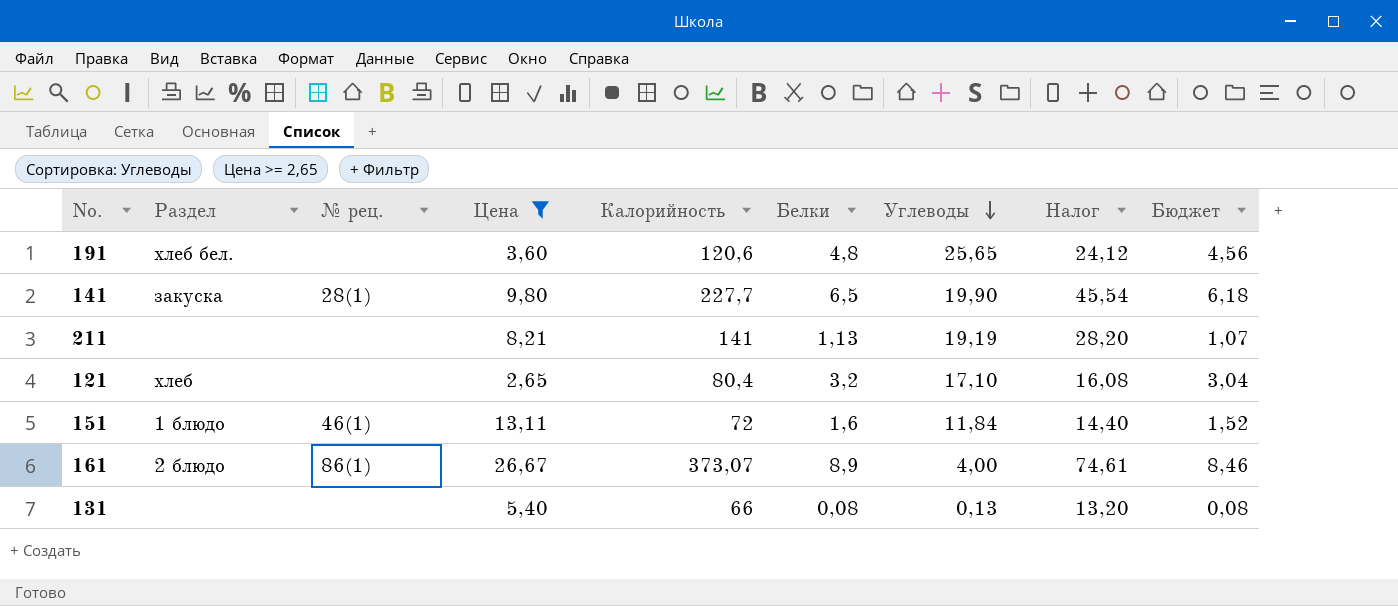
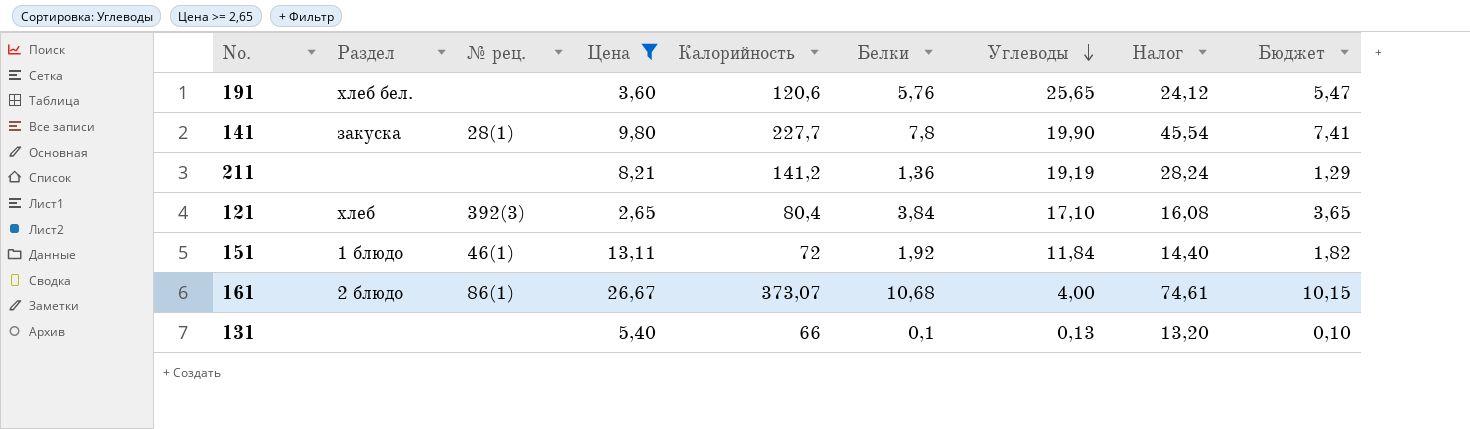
191 | Белки: 4,8 -> 5,76
191 | Бюджет: 4,56 -> 5,47
141 | Белки: 6,5 -> 7,8
141 | Бюджет: 6,18 -> 7,41
211 | Калорийность: 141 -> 141,2
211 | Белки: 1,13 -> 1,36
211 | Налог: 28,20 -> 28,24
211 | Бюджет: 1,07 -> 1,29
121 | № рец.: none -> 392(3)
121 | Белки: 3,2 -> 3,84
121 | Бюджет: 3,04 -> 3,65
151 | Белки: 1,6 -> 1,92
151 | Бюджет: 1,52 -> 1,82
161 | Белки: 8,9 -> 10,68
161 | Бюджет: 8,46 -> 10,15
131 | Белки: 0,08 -> 0,1
131 | Бюджет: 0,08 -> 0,10

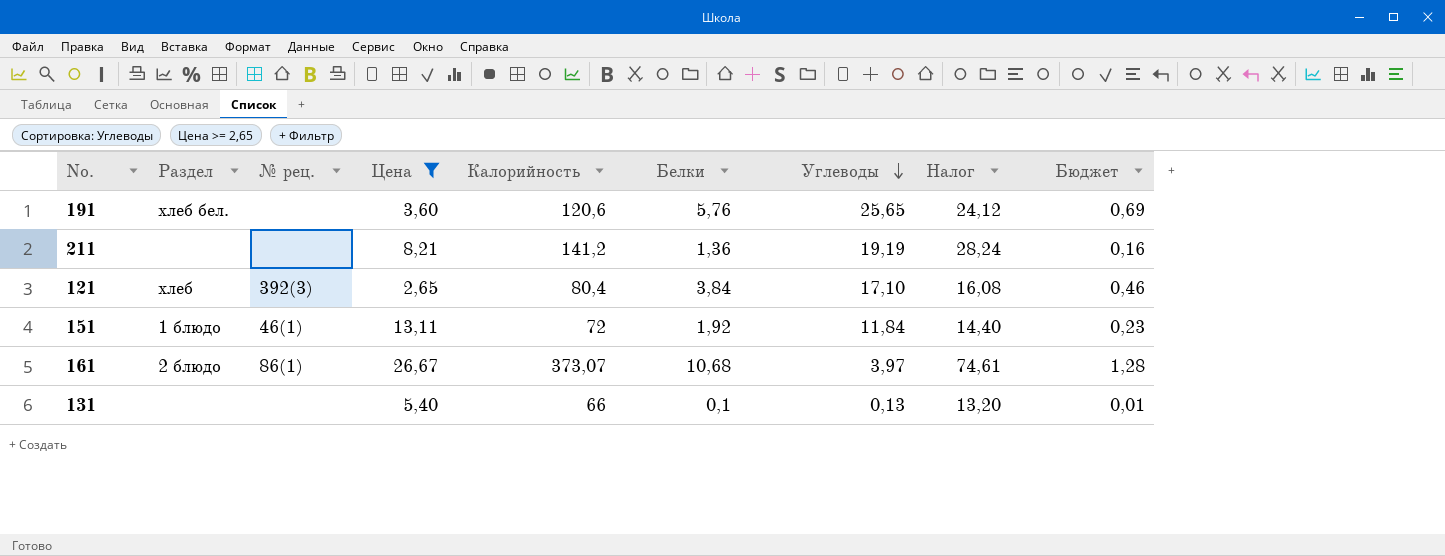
column Бюджет | formula: [Белки] * 0,95 -> [Белки] * 0,12
row 141: закуска | 28(1) | 9,80 | 227,7 | 7,8 | 19,90 | 45,54 | 7,41 -> none
161 | Углеводы: 4,00 -> 3,97

